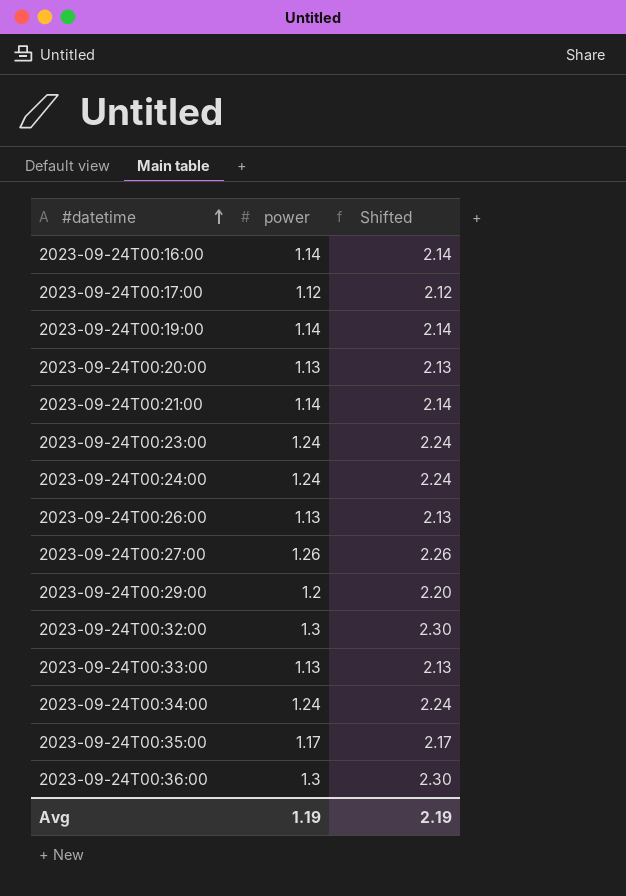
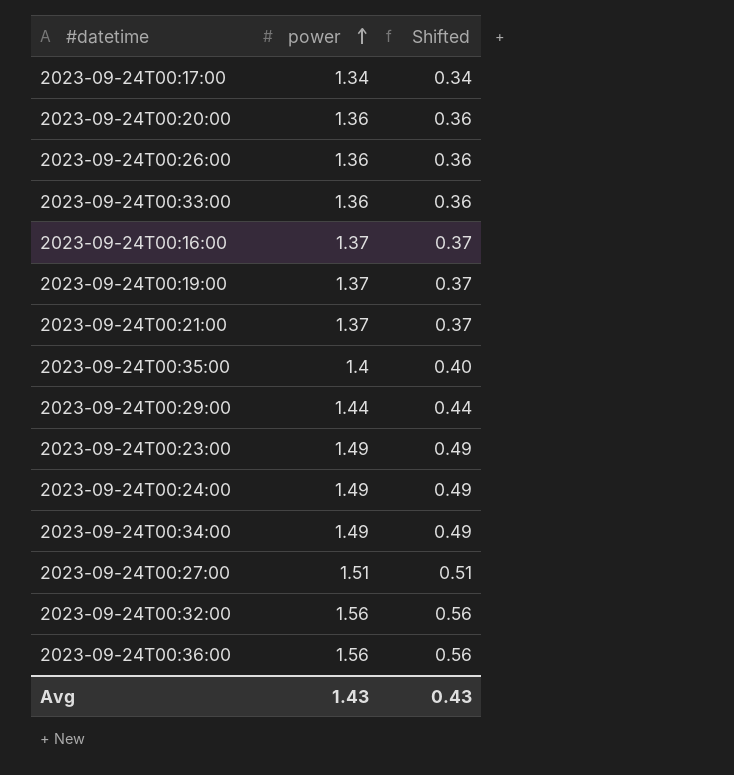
row order: #datetime ascending -> power ascending
column Shifted | formula: [power] + 1 -> [power] - 1
2023-09-24T00:17:00 | power: 1.12 -> 1.34
2023-09-24T00:20:00 | power: 1.13 -> 1.36
2023-09-24T00:26:00 | power: 1.13 -> 1.36
2023-09-24T00:33:00 | power: 1.13 -> 1.36
2023-09-24T00:16:00 | power: 1.14 -> 1.37
2023-09-24T00:19:00 | power: 1.14 -> 1.37
2023-09-24T00:21:00 | power: 1.14 -> 1.37
2023-09-24T00:35:00 | power: 1.17 -> 1.4
2023-09-24T00:29:00 | power: 1.2 -> 1.44
2023-09-24T00:23:00 | power: 1.24 -> 1.49
2023-09-24T00:24:00 | power: 1.24 -> 1.49
2023-09-24T00:34:00 | power: 1.24 -> 1.49
2023-09-24T00:27:00 | power: 1.26 -> 1.51
2023-09-24T00:32:00 | power: 1.3 -> 1.56
2023-09-24T00:36:00 | power: 1.3 -> 1.56
Avg | power: 1.19 -> 1.43
Avg | Shifted: 2.19 -> 0.43

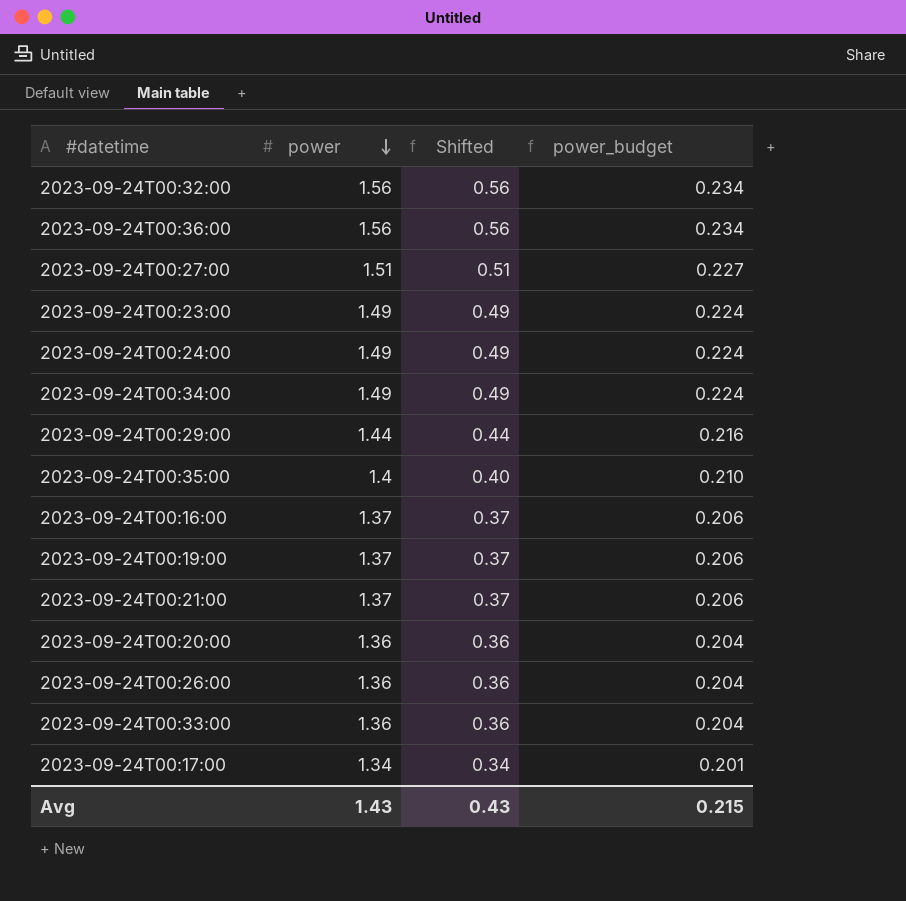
row order: power ascending -> power descending
column power_budget | formula: none -> [power] * 0.15

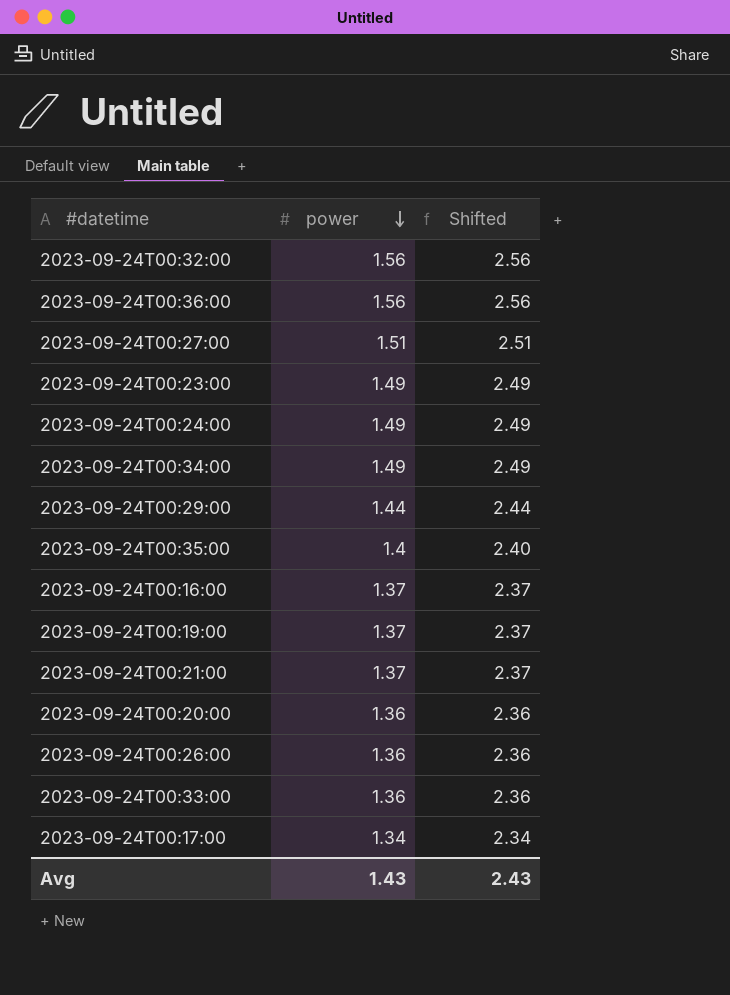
column power_budget | formula: [power] * 0.15 -> none
column Shifted | formula: [power] - 1 -> [power] + 1
Avg | Shifted: 0.43 -> 2.43

